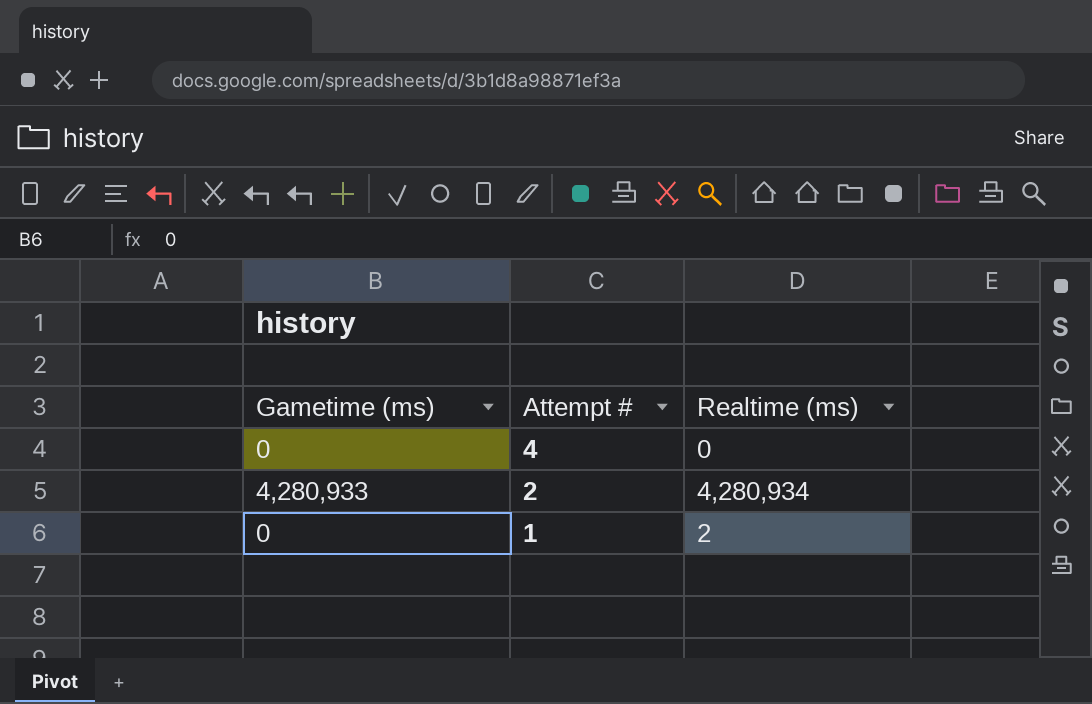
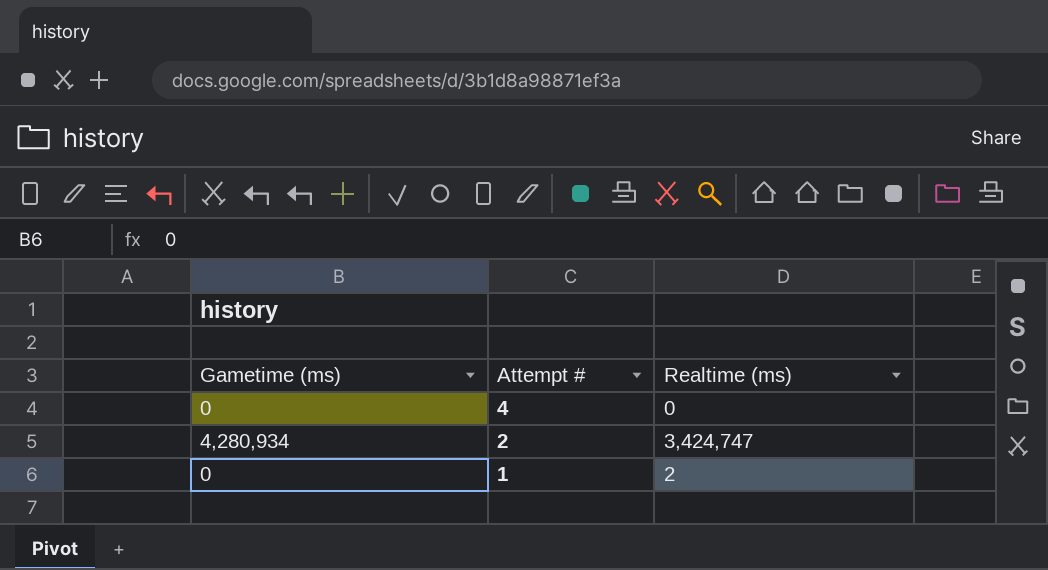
2 | Gametime (ms): 4,280,933 -> 4,280,934
2 | Realtime (ms): 4,280,934 -> 3,424,747

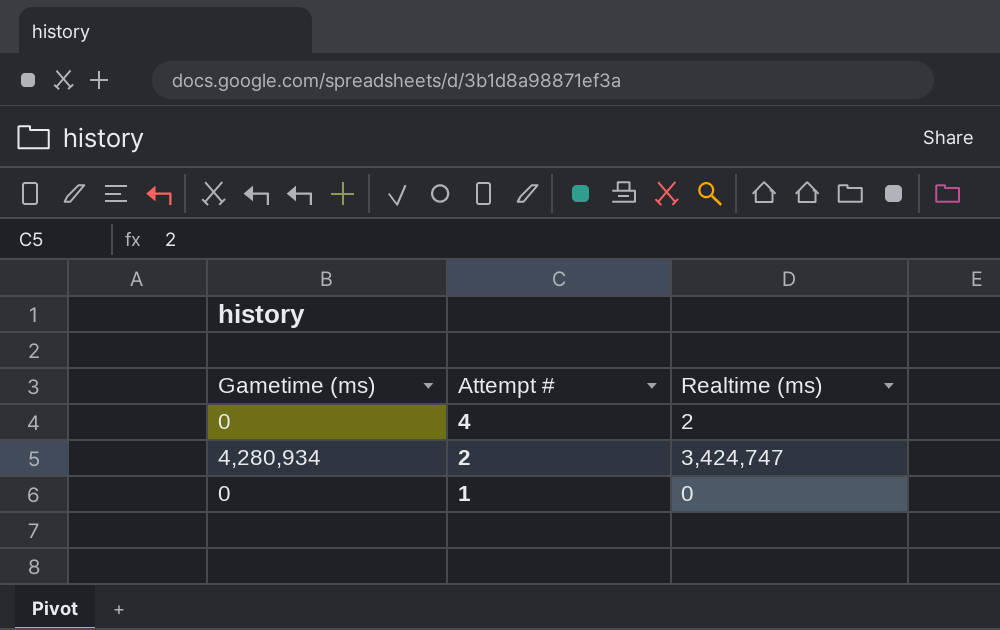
4 | Realtime (ms): 0 -> 2
1 | Realtime (ms): 2 -> 0

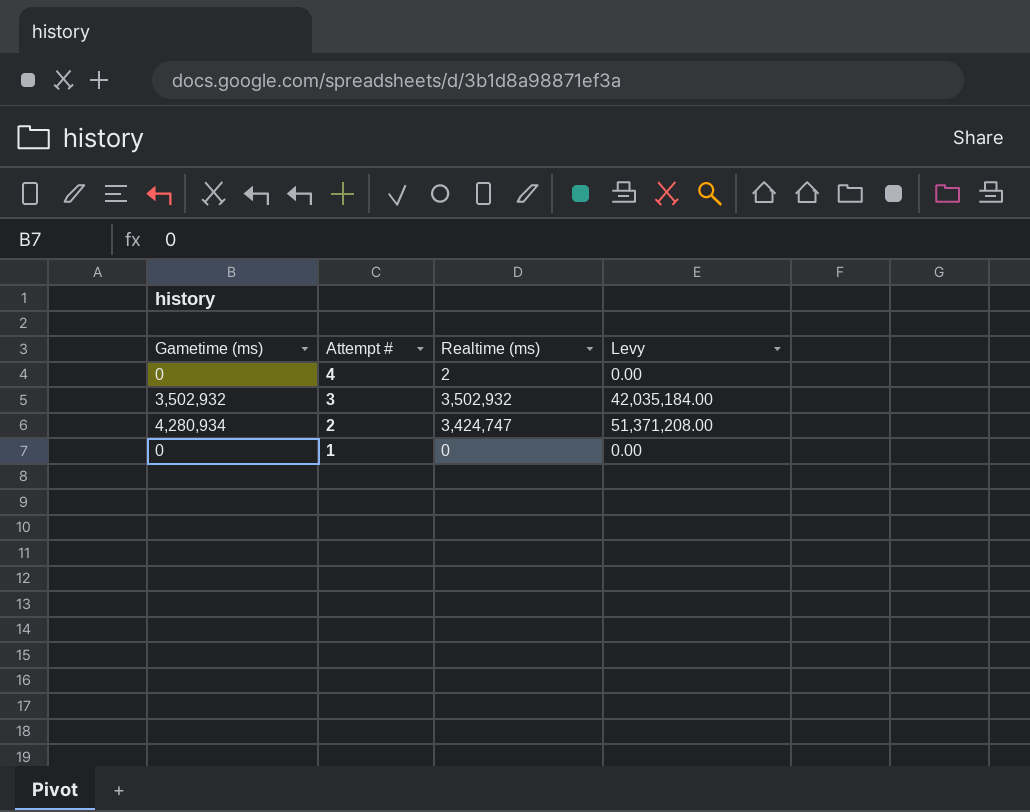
column Levy | formula: none -> [Gametime (ms)] * 12
row 3: none -> 3,502,932 | 3,502,932 | 42,035,184.00

